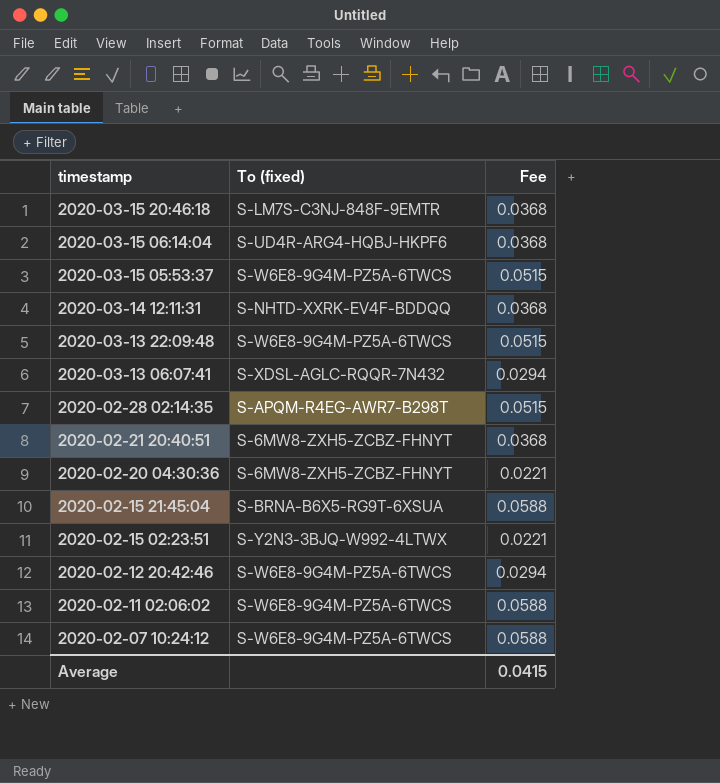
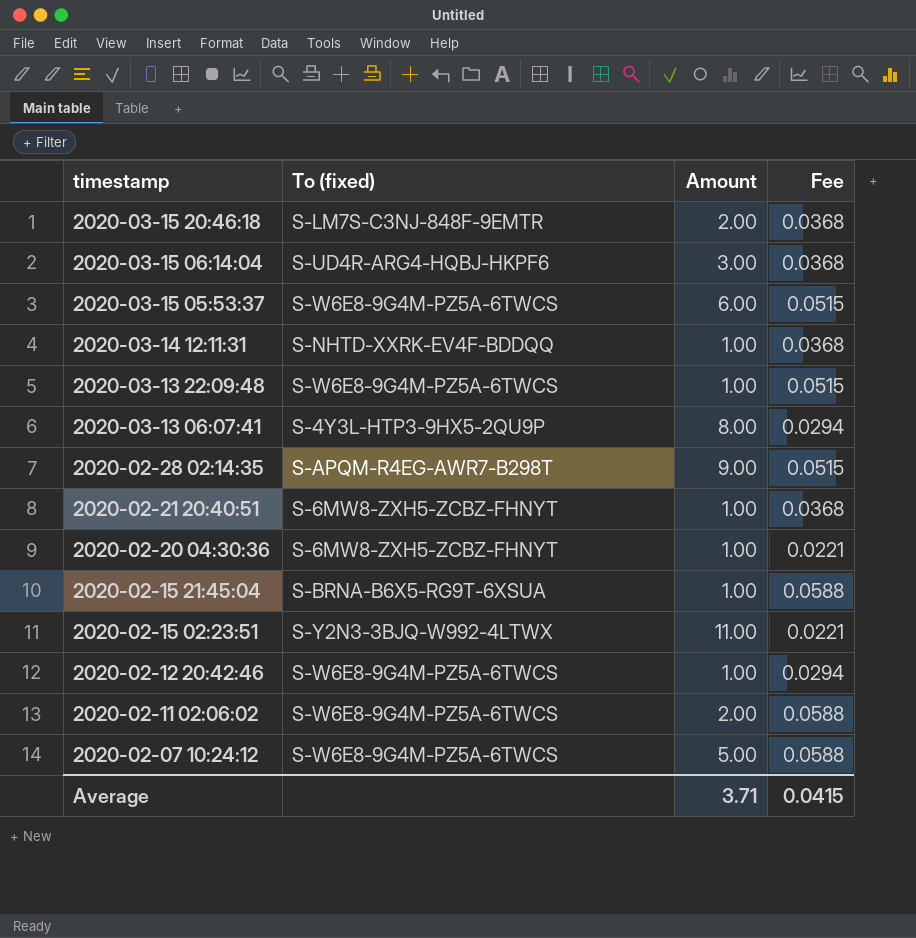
column Amount | position: none -> 3
2020-03-13 06:07:41 | To (fixed): S-XDSL-AGLC-RQQR-7N432 -> S-4Y3L-HTP3-9HX5-2QU9P

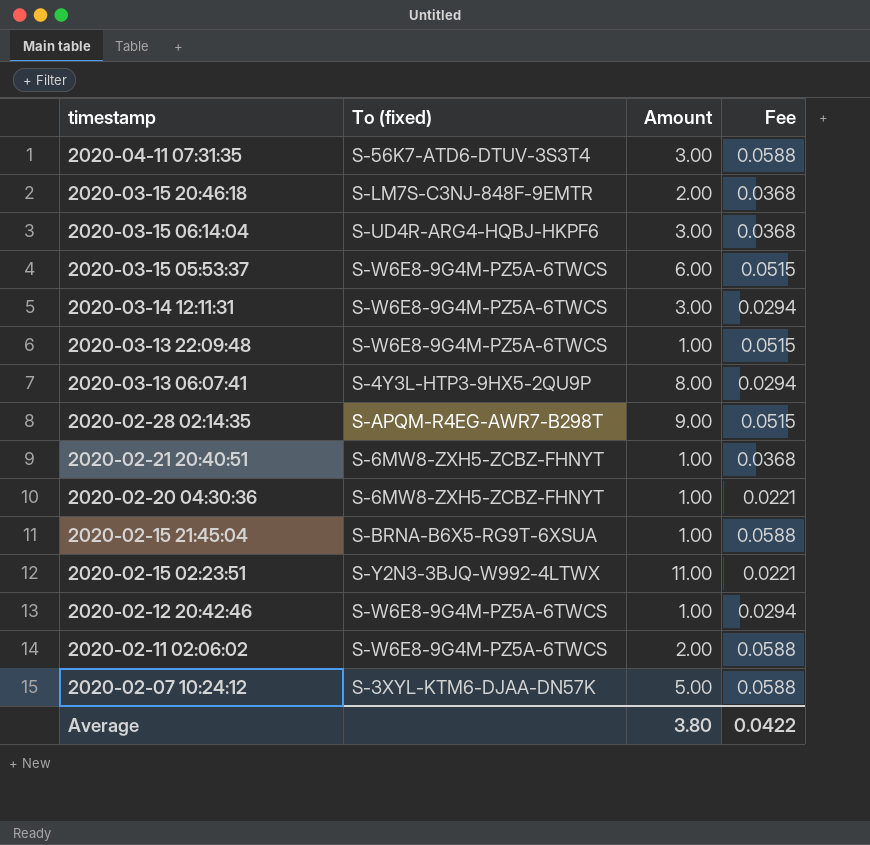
row 2020-04-11 07:31:35: none -> S-56K7-ATD6-DTUV-3S3T4 | 3.00 | 0.0588
2020-03-14 12:11:31 | To (fixed): S-NHTD-XXRK-EV4F-BDDQQ -> S-W6E8-9G4M-PZ5A-6TWCS
2020-03-14 12:11:31 | Amount: 1.00 -> 3.00
2020-03-14 12:11:31 | Fee: 0.0368 -> 0.0294
2020-02-07 10:24:12 | To (fixed): S-W6E8-9G4M-PZ5A-6TWCS -> S-3XYL-KTM6-DJAA-DN57K
Average | Amount: 3.71 -> 3.80
Average | Fee: 0.0415 -> 0.0422

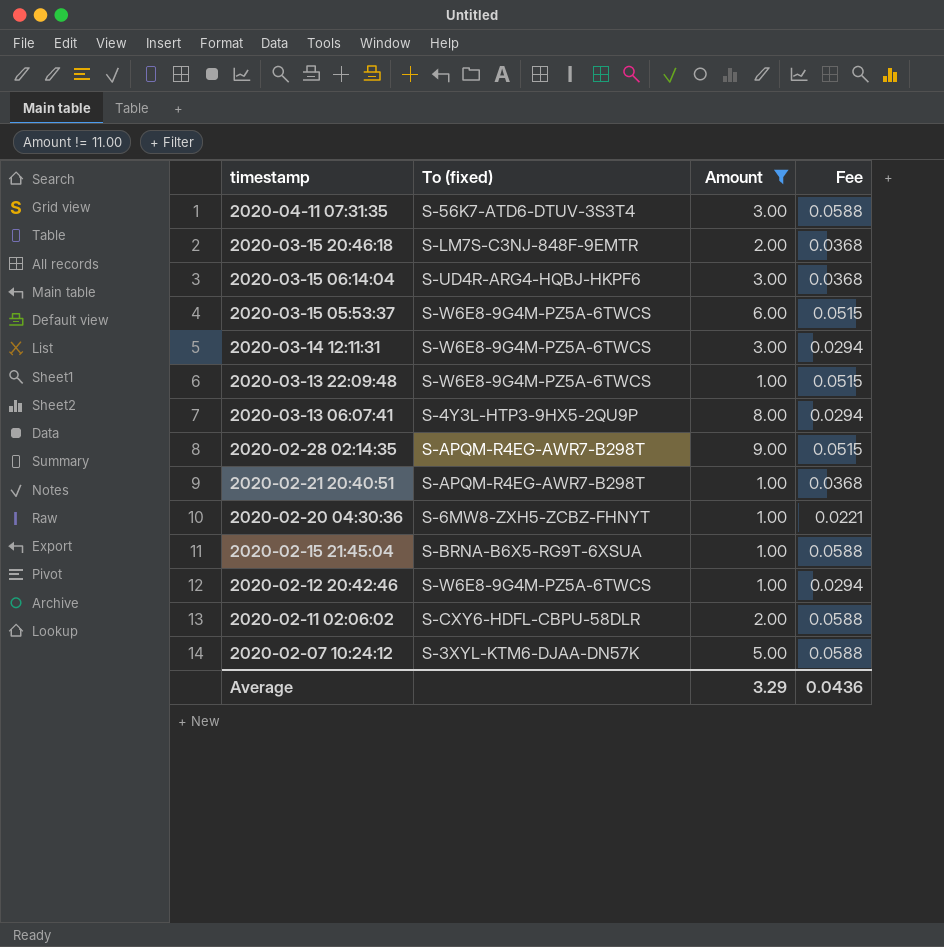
filter: none -> Amount != 11.00
2020-02-21 20:40:51 | To (fixed): S-6MW8-ZXH5-ZCBZ-FHNYT -> S-APQM-R4EG-AWR7-B298T
2020-02-11 02:06:02 | To (fixed): S-W6E8-9G4M-PZ5A-6TWCS -> S-CXY6-HDFL-CBPU-58DLR
Average | Amount: 3.80 -> 3.29
Average | Fee: 0.0422 -> 0.0436

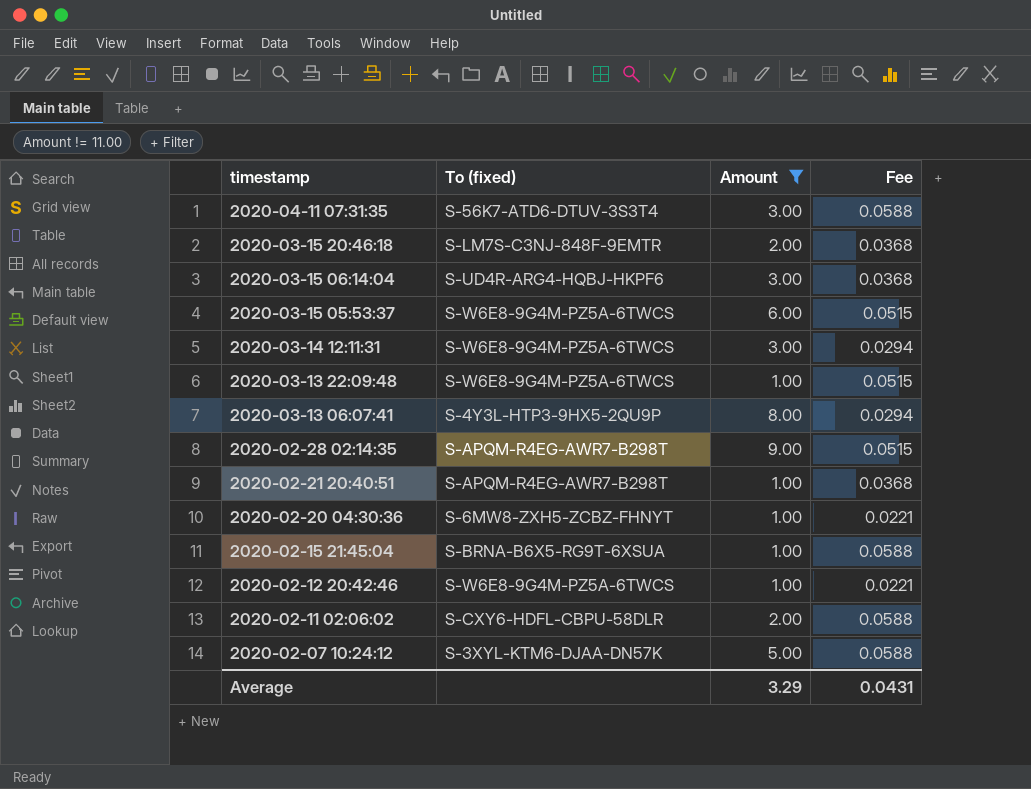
2020-02-12 20:42:46 | Fee: 0.0294 -> 0.0221
Average | Fee: 0.0436 -> 0.0431

